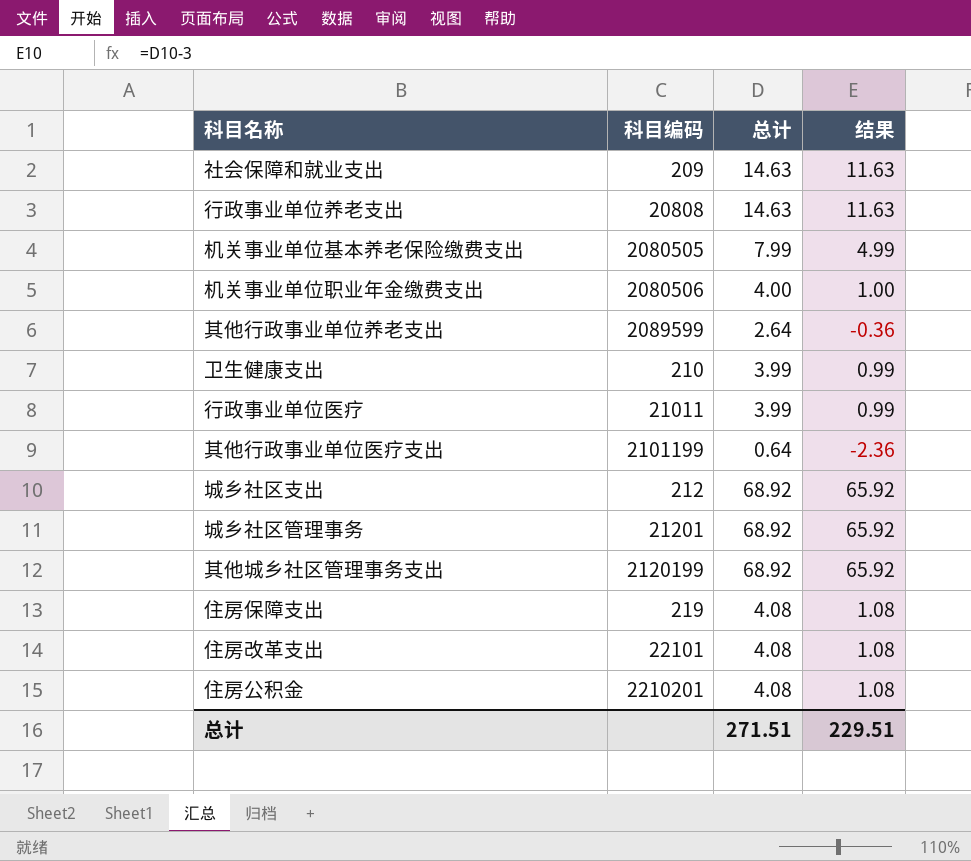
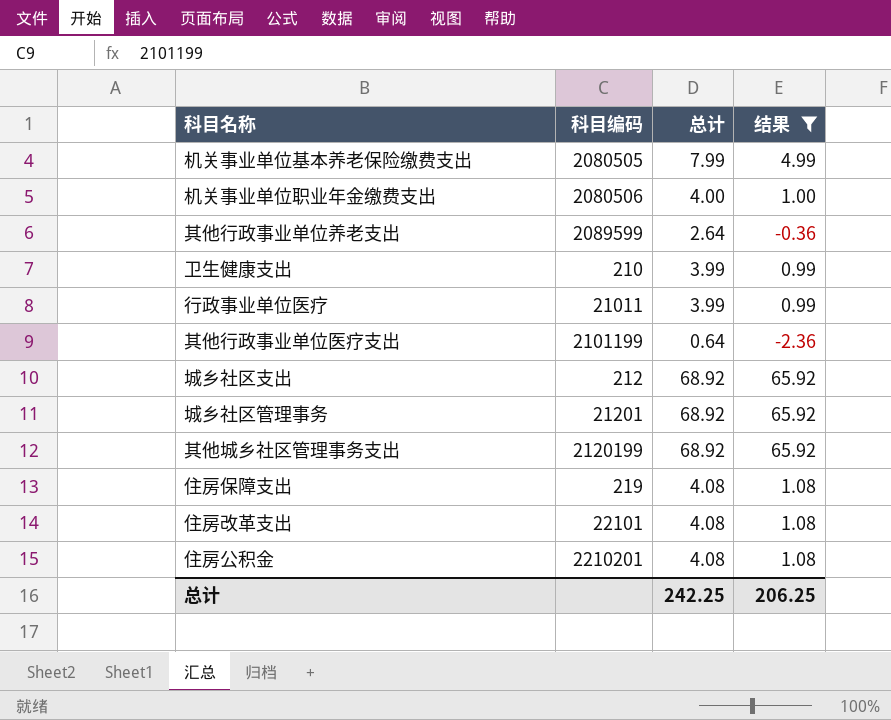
filter: none -> 结果 != 11.63
总计 | 总计: 271.51 -> 242.25
总计 | 结果: 229.51 -> 206.25

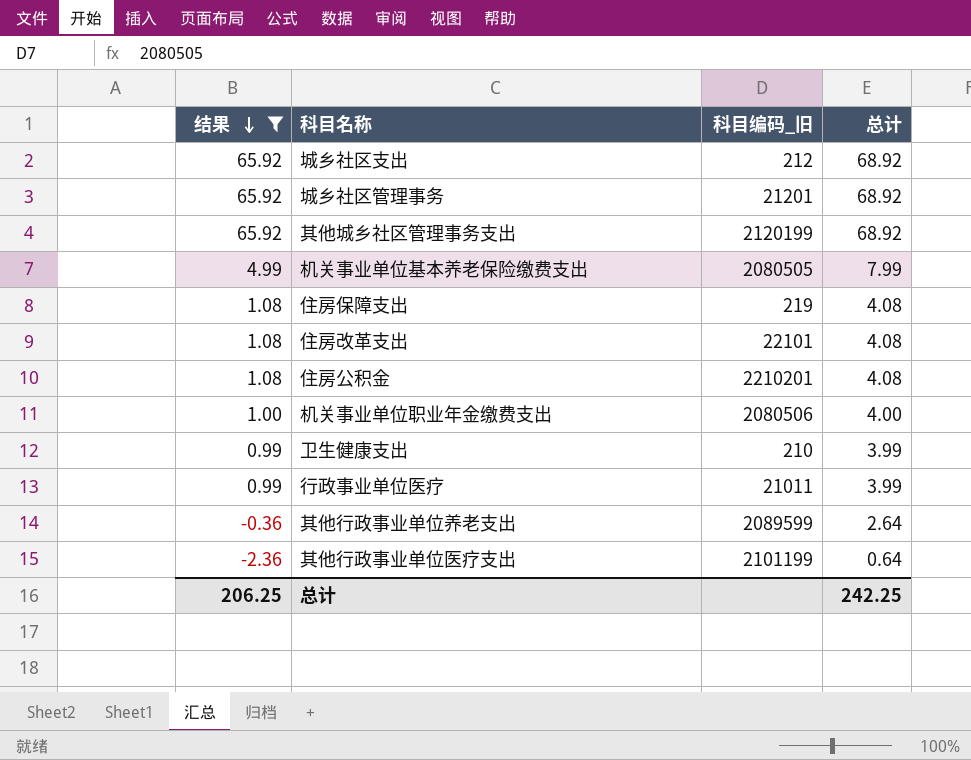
row order: none -> 结果 descending
column 结果 | position: 4 -> 1
column name: 科目编码 -> 科目编码_旧

